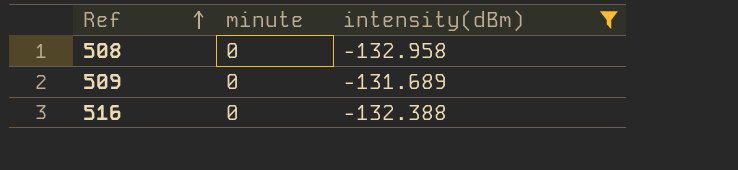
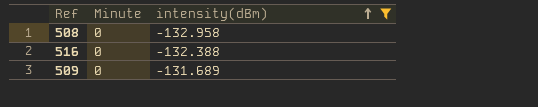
row order: Ref ascending -> intensity(dBm) ascending
column name: minute -> Minute

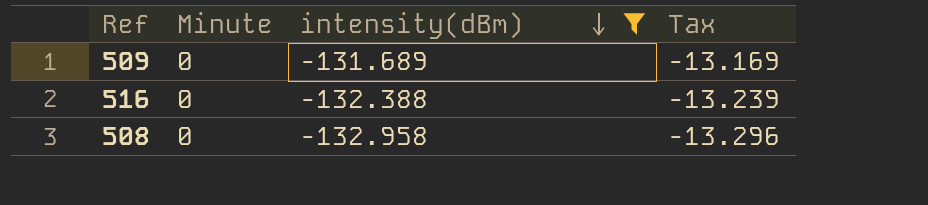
row order: intensity(dBm) ascending -> intensity(dBm) descending
column Tax | formula: none -> [intensity(dBm)] * 0.1

